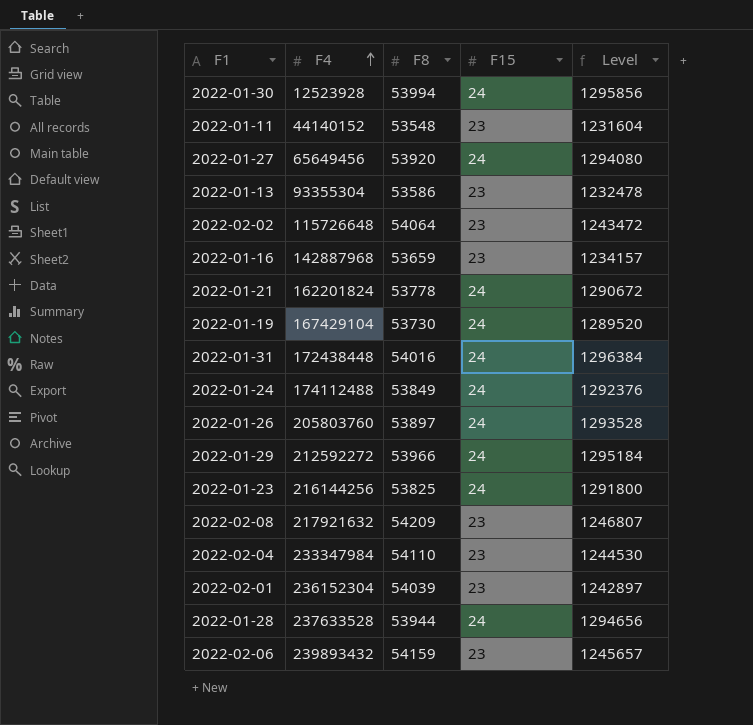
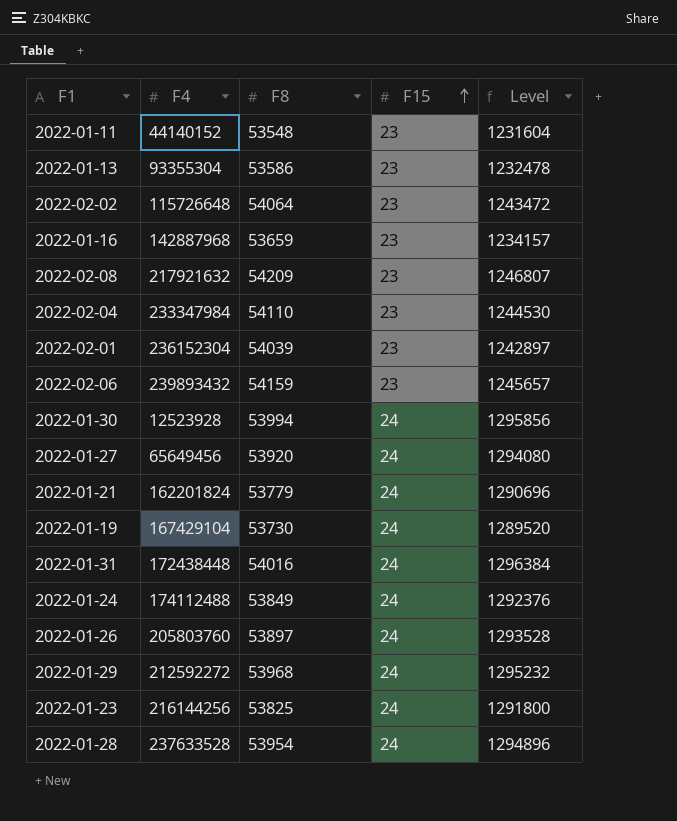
row order: F4 ascending -> F15 ascending
2022-01-21 | F8: 53778 -> 53779
2022-01-21 | Level: 1290672 -> 1290696
2022-01-29 | F8: 53966 -> 53968
2022-01-29 | Level: 1295184 -> 1295232
2022-01-28 | F8: 53944 -> 53954
2022-01-28 | Level: 1294656 -> 1294896

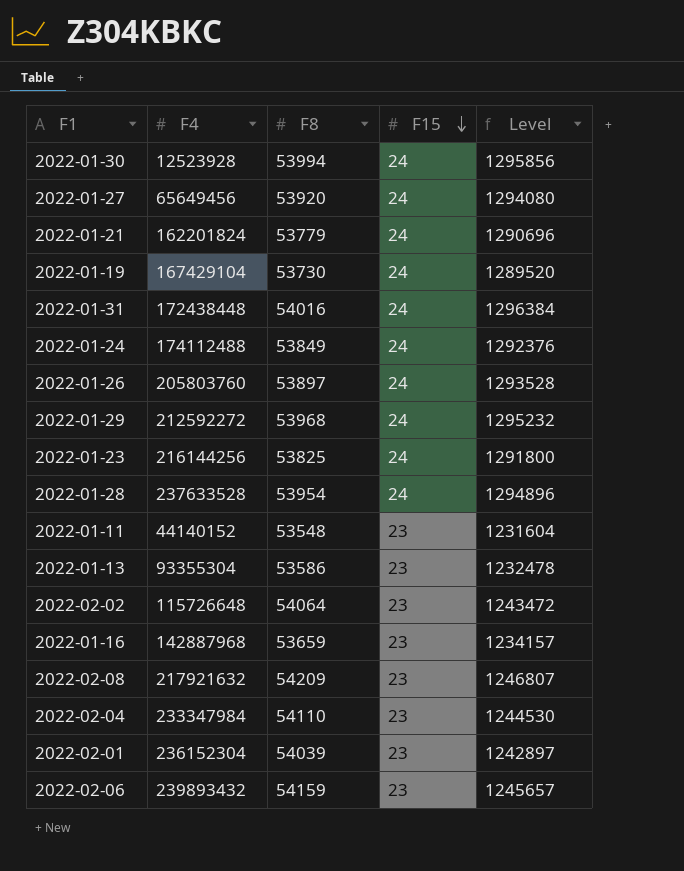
row order: F15 ascending -> F15 descending

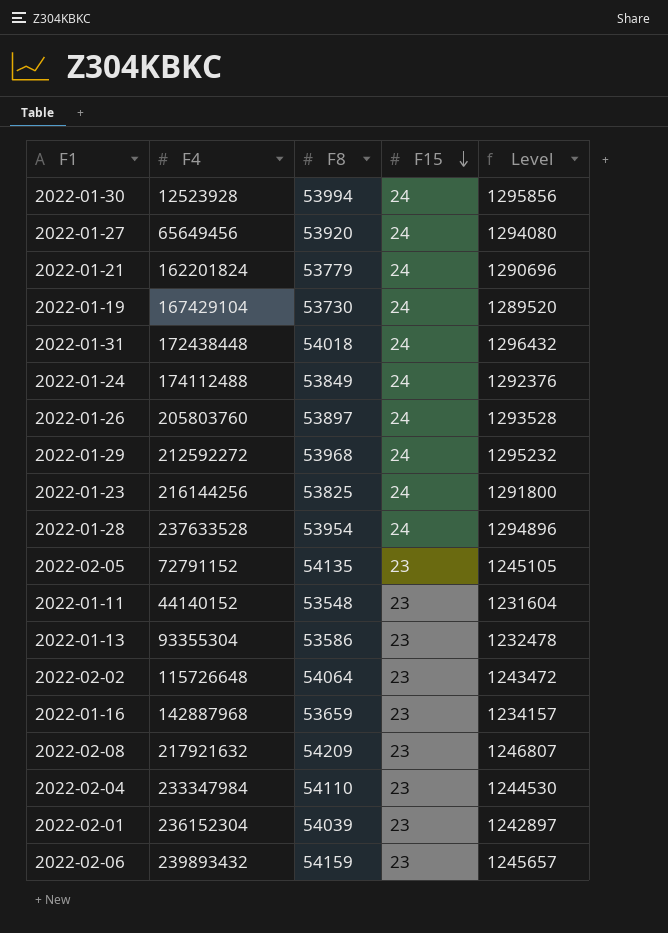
2022-01-31 | F8: 54016 -> 54018
2022-01-31 | Level: 1296384 -> 1296432
row 2022-02-05: none -> 72791152 | 54135 | 23 | 1245105

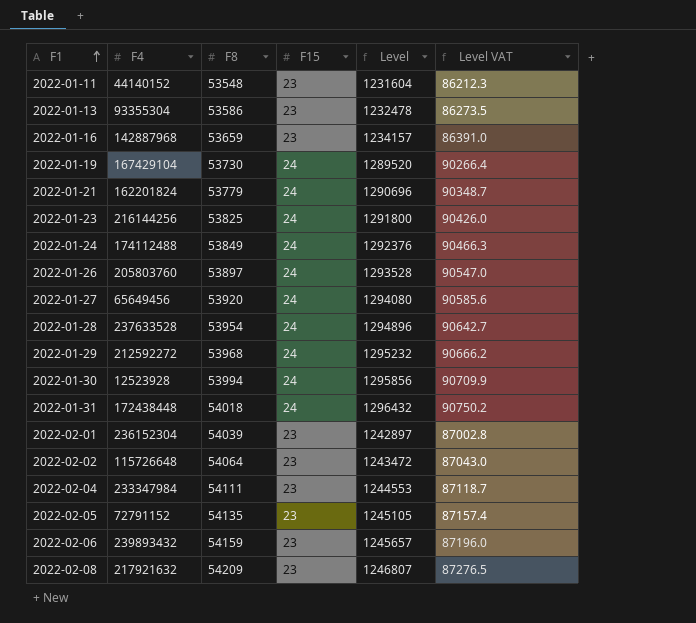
row order: F15 descending -> F1 ascending
column Level VAT | formula: none -> [Level] * 0.07
2022-02-04 | F8: 54110 -> 54111
2022-02-04 | Level: 1244530 -> 1244553

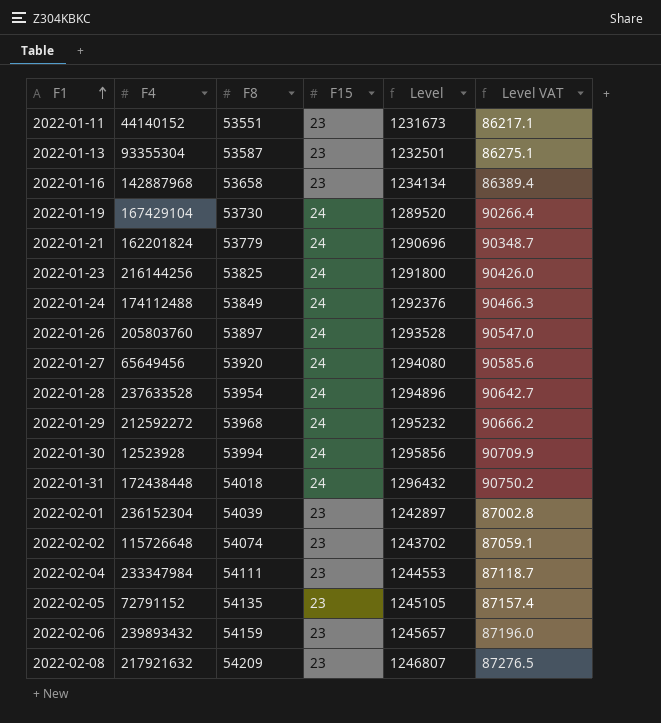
2022-01-11 | F8: 53548 -> 53551
2022-01-11 | Level: 1231604 -> 1231673
2022-01-11 | Level VAT: 86212.3 -> 86217.1
2022-01-13 | F8: 53586 -> 53587
2022-01-13 | Level: 1232478 -> 1232501
2022-01-13 | Level VAT: 86273.5 -> 86275.1
2022-01-16 | F8: 53659 -> 53658
2022-01-16 | Level: 1234157 -> 1234134
2022-01-16 | Level VAT: 86391.0 -> 86389.4
2022-02-02 | F8: 54064 -> 54074
2022-02-02 | Level: 1243472 -> 1243702
2022-02-02 | Level VAT: 87043.0 -> 87059.1

